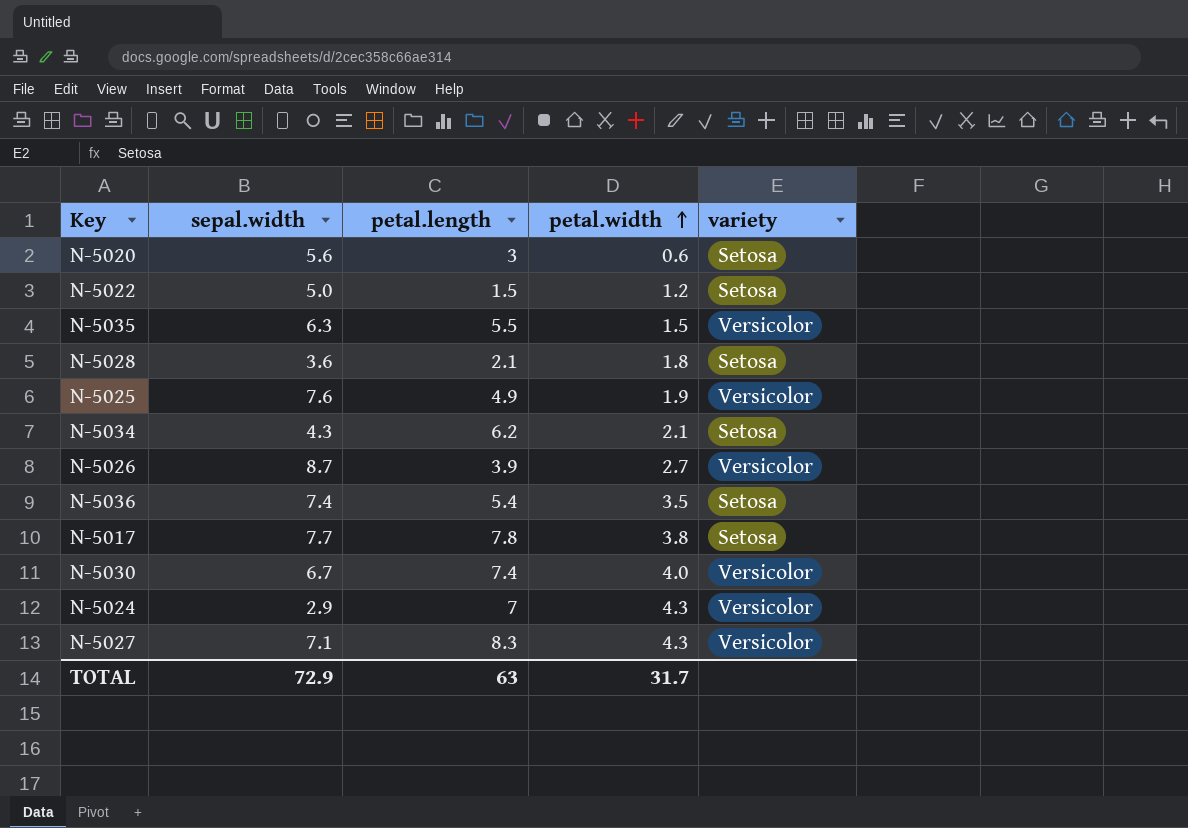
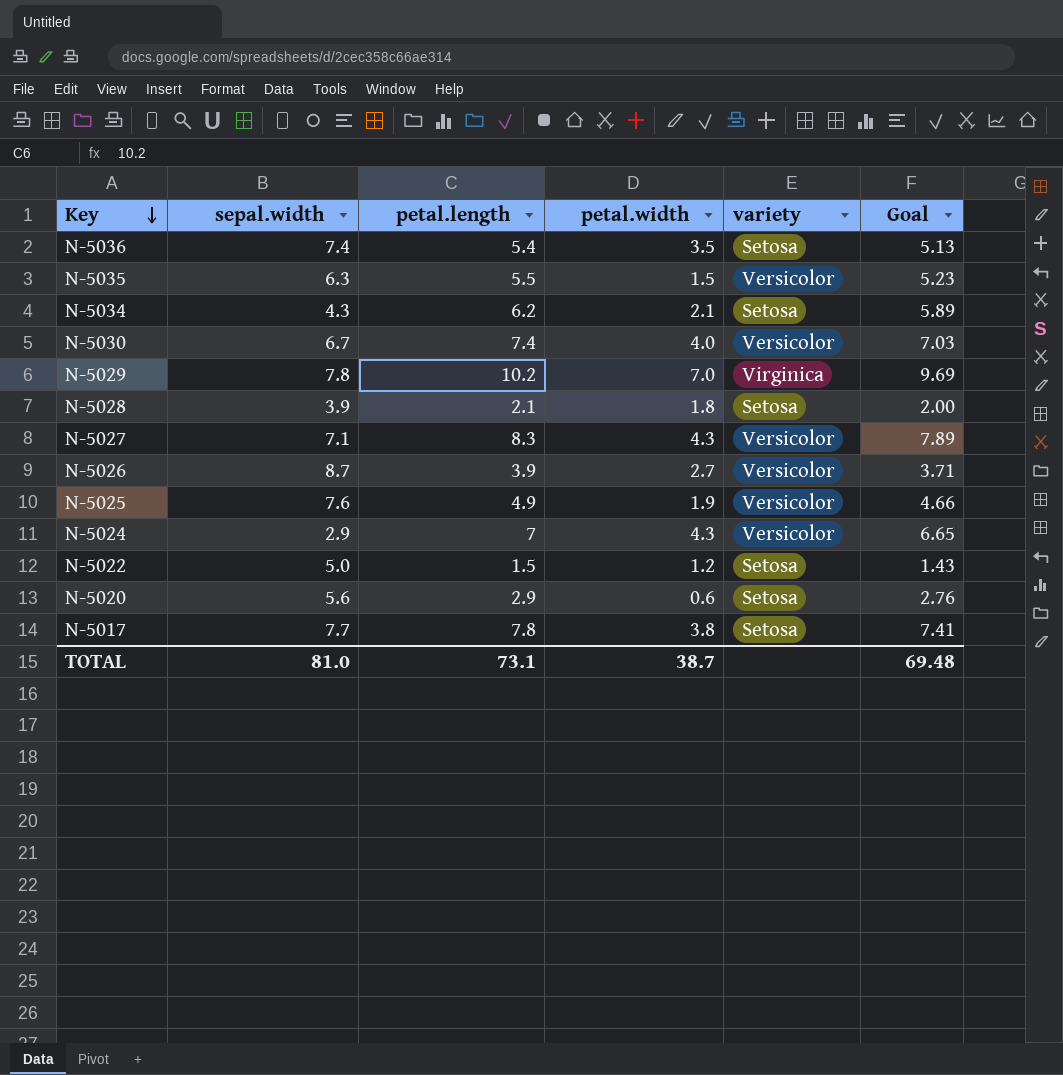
row order: petal.width ascending -> Key descending
column Goal | formula: none -> [petal.length] * 0.95
row N-5029: none -> 7.8 | 10.2 | 7.0 | Virginica | 9.69
N-5028 | sepal.width: 3.6 -> 3.9
N-5020 | petal.length: 3 -> 2.9
TOTAL | sepal.width: 72.9 -> 81.0
TOTAL | petal.length: 63 -> 73.1
TOTAL | petal.width: 31.7 -> 38.7

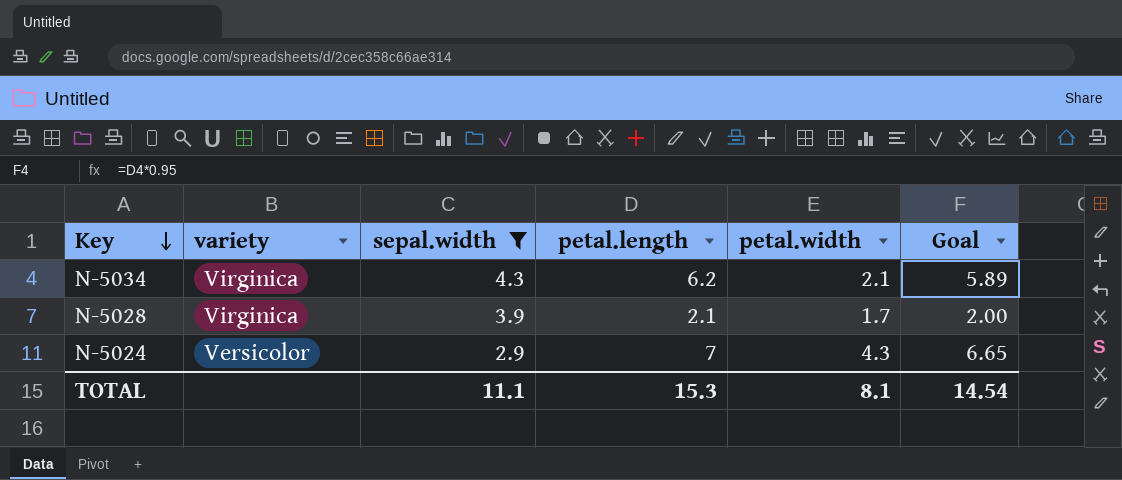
filter: none -> sepal.width <= 4.3
column variety | position: 5 -> 2
N-5034 | variety: Setosa -> Virginica
N-5028 | variety: Setosa -> Virginica
N-5028 | petal.width: 1.8 -> 1.7
TOTAL | sepal.width: 81.0 -> 11.1
TOTAL | petal.length: 73.1 -> 15.3
TOTAL | petal.width: 38.7 -> 8.1
TOTAL | Goal: 69.48 -> 14.54

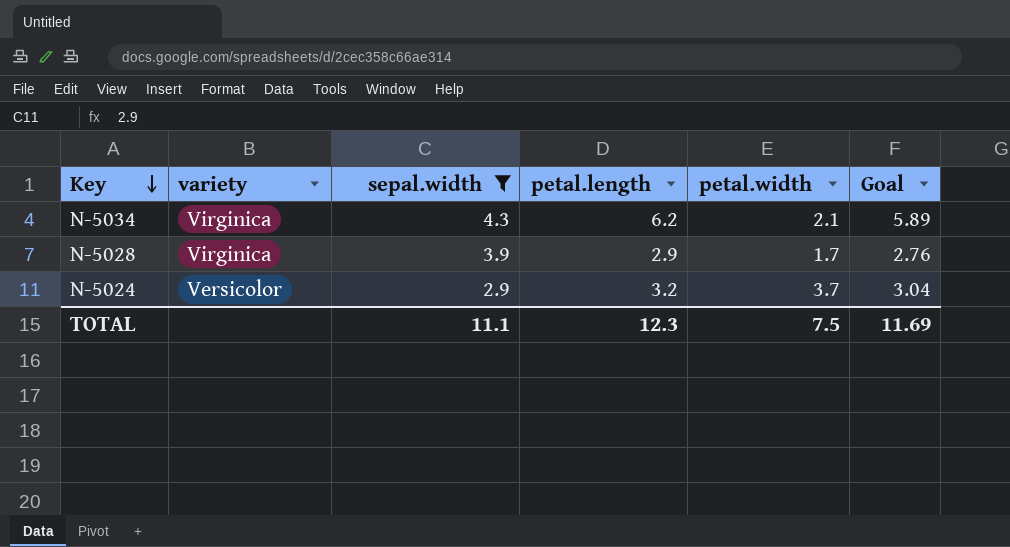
N-5028 | petal.length: 2.1 -> 2.9
N-5028 | Goal: 2.00 -> 2.76
N-5024 | petal.length: 7 -> 3.2
N-5024 | petal.width: 4.3 -> 3.7
N-5024 | Goal: 6.65 -> 3.04
TOTAL | petal.length: 15.3 -> 12.3
TOTAL | petal.width: 8.1 -> 7.5
TOTAL | Goal: 14.54 -> 11.69

